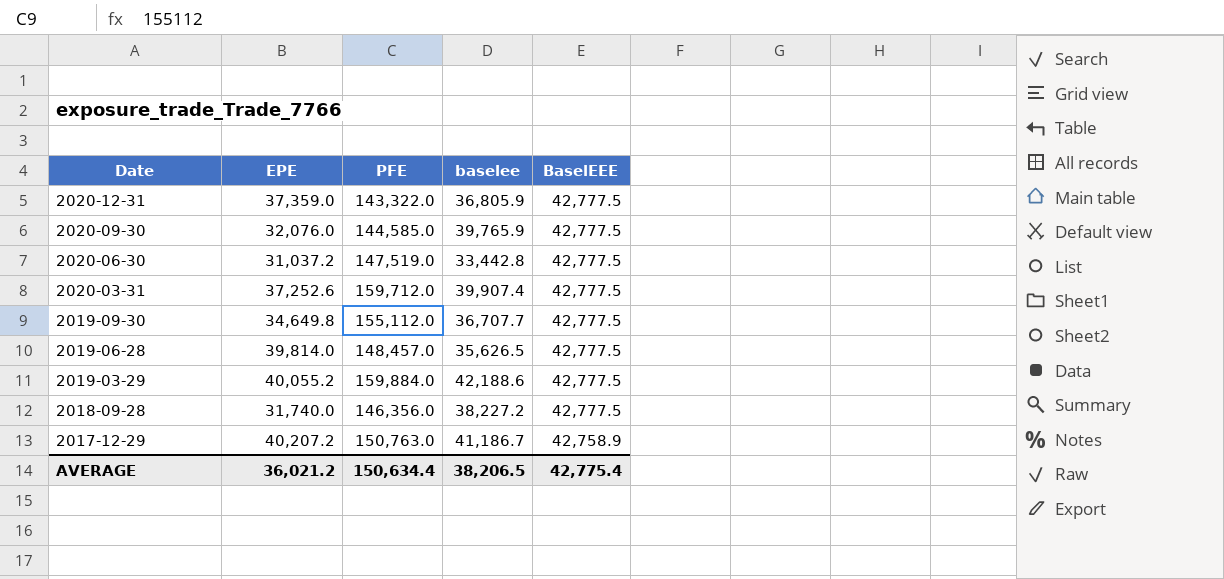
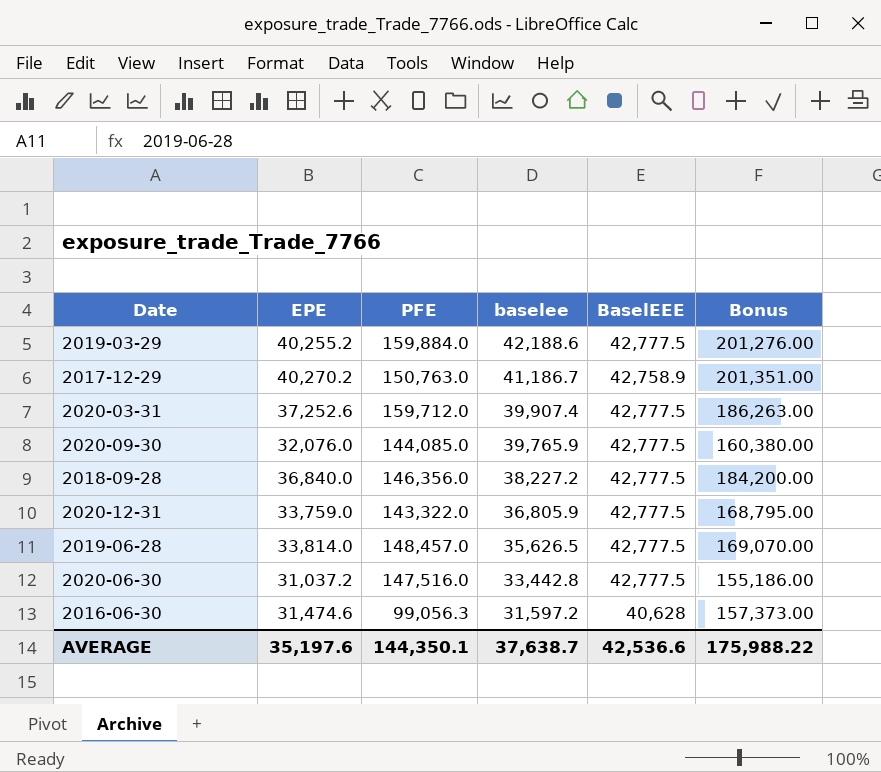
row order: Date descending -> baselee descending
column Bonus | formula: none -> [EPE] * 5
row 2019-09-30: 34,649.8 | 155,112.0 | 36,707.7 | 42,777.5 -> none
2019-03-29 | EPE: 40,055.2 -> 40,255.2
2017-12-29 | EPE: 40,207.2 -> 40,270.2
2020-09-30 | PFE: 144,585.0 -> 144,085.0
2018-09-28 | EPE: 31,740.0 -> 36,840.0
2020-12-31 | EPE: 37,359.0 -> 33,759.0
2019-06-28 | EPE: 39,814.0 -> 33,814.0
2020-06-30 | PFE: 147,519.0 -> 147,516.0
row 2016-06-30: none -> 31,474.6 | 99,056.3 | 31,597.2 | 40,628 | 157,373.00
AVERAGE | EPE: 36,021.2 -> 35,197.6
AVERAGE | PFE: 150,634.4 -> 144,350.1
AVERAGE | baselee: 38,206.5 -> 37,638.7
AVERAGE | BaselEEE: 42,775.4 -> 42,536.6

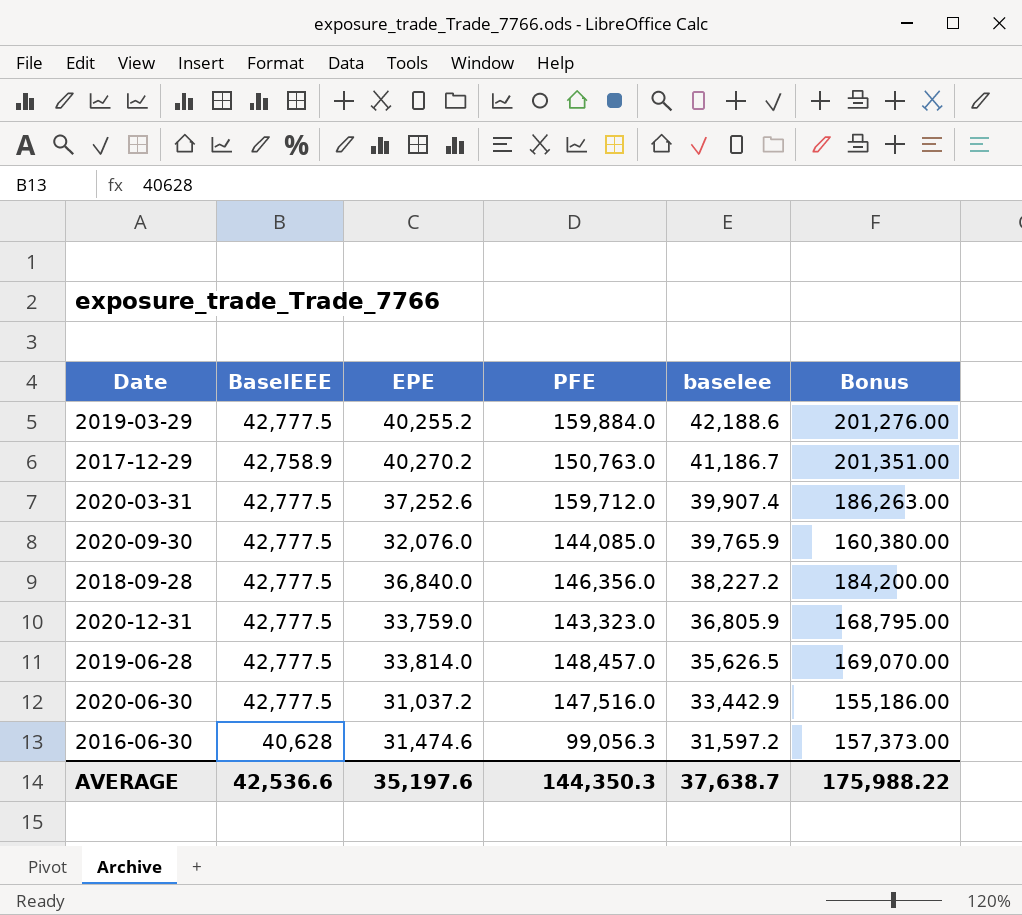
column BaselEEE | position: 5 -> 2
2020-12-31 | PFE: 143,322.0 -> 143,323.0
2020-06-30 | baselee: 33,442.8 -> 33,442.9
AVERAGE | PFE: 144,350.1 -> 144,350.3

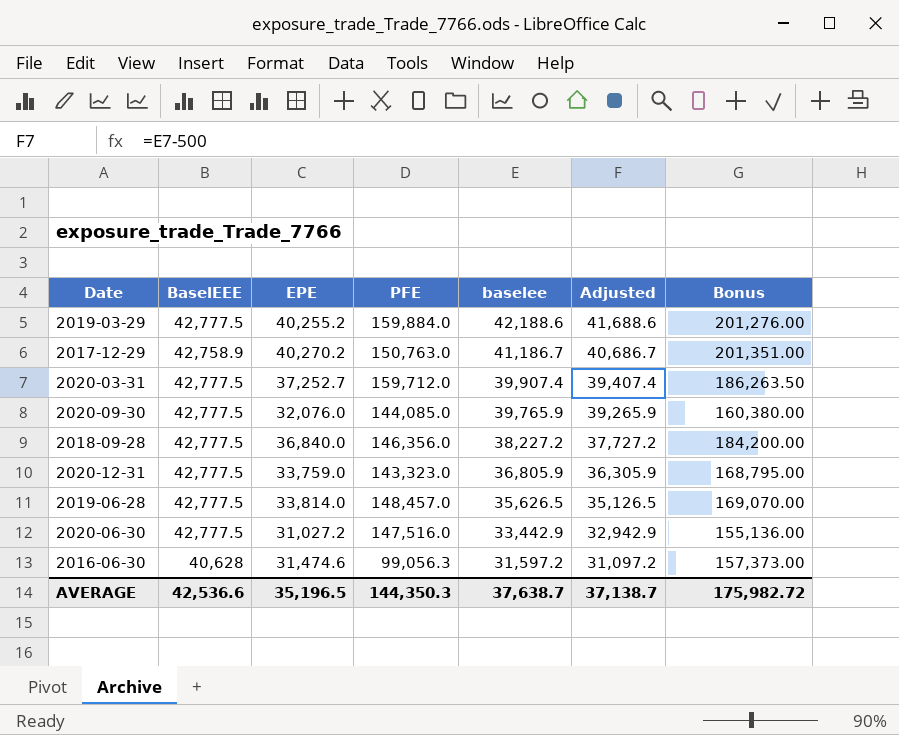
column Adjusted | formula: none -> [baselee] - 500
2020-03-31 | EPE: 37,252.6 -> 37,252.7
2020-03-31 | Bonus: 186,263.00 -> 186,263.50
2020-06-30 | EPE: 31,037.2 -> 31,027.2
2020-06-30 | Bonus: 155,186.00 -> 155,136.00
AVERAGE | EPE: 35,197.6 -> 35,196.5
AVERAGE | Bonus: 175,988.22 -> 175,982.72

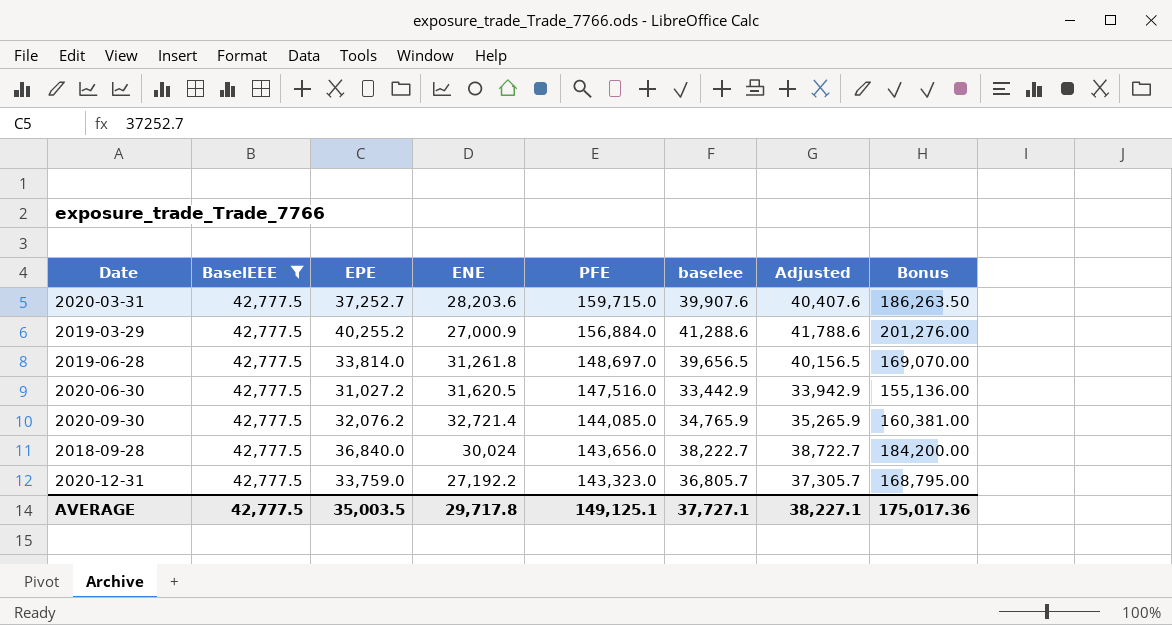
filter: none -> BaselEEE = 42,777.5
row order: baselee descending -> PFE descending
column ENE | position: none -> 4
column Adjusted | formula: [baselee] - 500 -> [baselee] + 500
2020-03-31 | PFE: 159,712.0 -> 159,715.0
2020-03-31 | baselee: 39,907.4 -> 39,907.6
2019-03-29 | PFE: 159,884.0 -> 156,884.0
2019-03-29 | baselee: 42,188.6 -> 41,288.6
2019-06-28 | PFE: 148,457.0 -> 148,697.0
2019-06-28 | baselee: 35,626.5 -> 39,656.5
2020-09-30 | EPE: 32,076.0 -> 32,076.2
2020-09-30 | baselee: 39,765.9 -> 34,765.9
2020-09-30 | Bonus: 160,380.00 -> 160,381.00
2018-09-28 | PFE: 146,356.0 -> 143,656.0
2018-09-28 | baselee: 38,227.2 -> 38,222.7
2020-12-31 | baselee: 36,805.9 -> 36,805.7
AVERAGE | BaselEEE: 42,536.6 -> 42,777.5
AVERAGE | EPE: 35,196.5 -> 35,003.5
AVERAGE | PFE: 144,350.3 -> 149,125.1
AVERAGE | baselee: 37,638.7 -> 37,727.1
AVERAGE | Adjusted: 37,138.7 -> 38,227.1
AVERAGE | Bonus: 175,982.72 -> 175,017.36

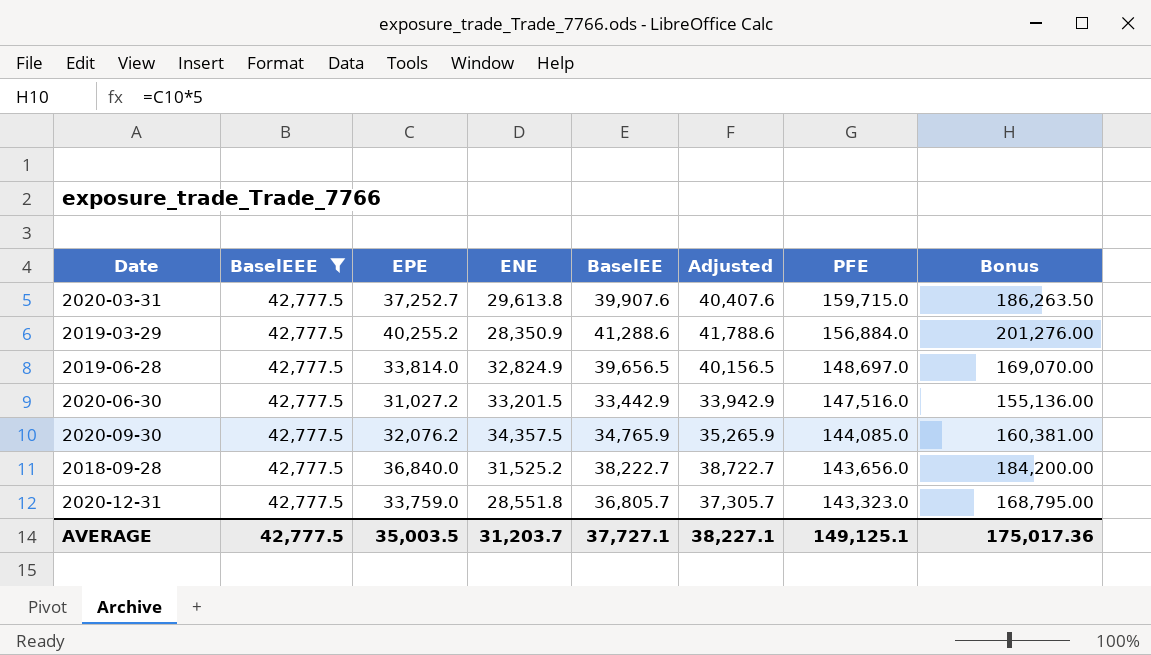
column name: baselee -> BaselEE
column PFE | position: 5 -> 7
2020-03-31 | ENE: 28,203.6 -> 29,613.8
2019-03-29 | ENE: 27,000.9 -> 28,350.9
2019-06-28 | ENE: 31,261.8 -> 32,824.9
2020-06-30 | ENE: 31,620.5 -> 33,201.5
2020-09-30 | ENE: 32,721.4 -> 34,357.5
2018-09-28 | ENE: 30,024 -> 31,525.2
2020-12-31 | ENE: 27,192.2 -> 28,551.8
AVERAGE | ENE: 29,717.8 -> 31,203.7

